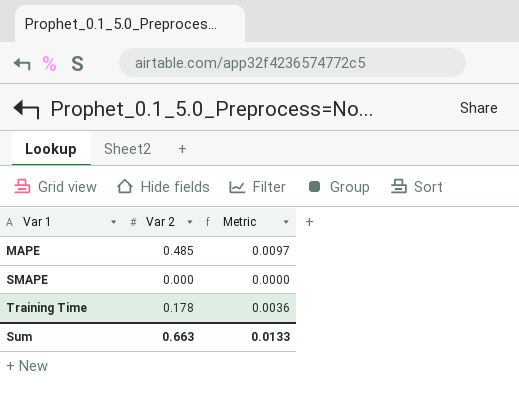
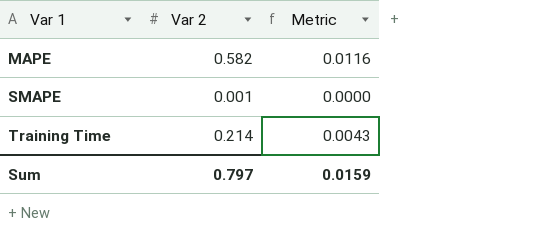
MAPE | Var 2: 0.485 -> 0.582
MAPE | Metric: 0.0097 -> 0.0116
SMAPE | Var 2: 0.000 -> 0.001
Training Time | Var 2: 0.178 -> 0.214
Training Time | Metric: 0.0036 -> 0.0043
Sum | Var 2: 0.663 -> 0.797
Sum | Metric: 0.0133 -> 0.0159

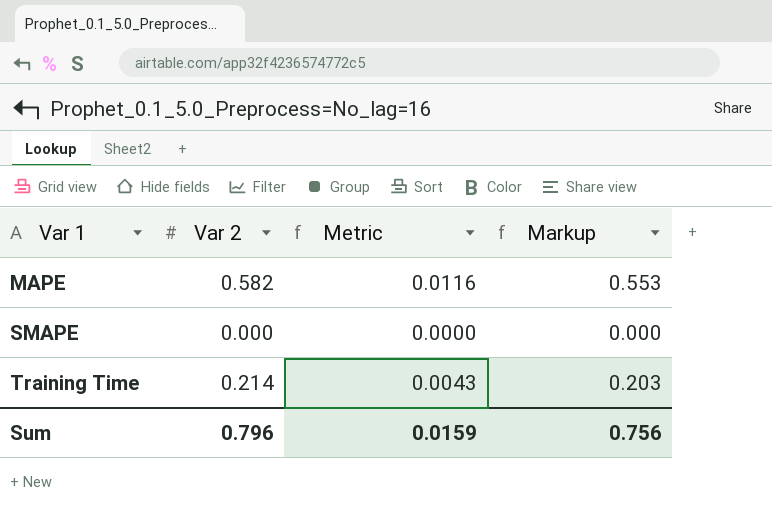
column Markup | formula: none -> [Var 2] * 0.95
SMAPE | Var 2: 0.001 -> 0.000
Sum | Var 2: 0.797 -> 0.796

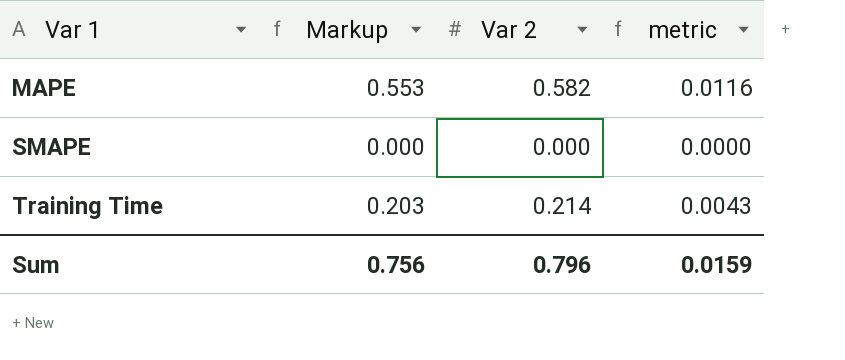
column Markup | position: 4 -> 2
column name: Metric -> metric

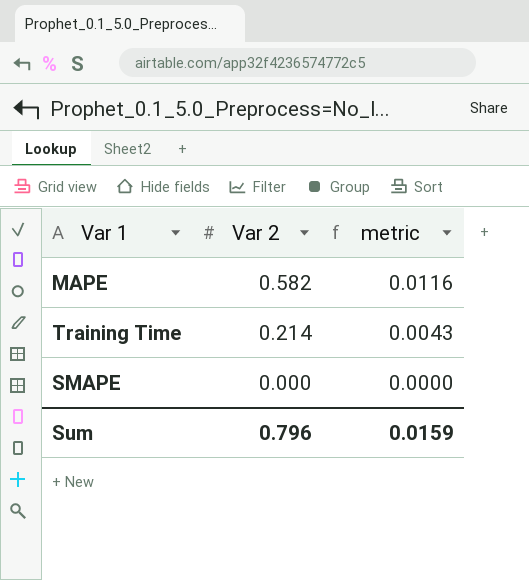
row order: Var 1 ascending -> Var 2 descending
column Markup | formula: [Var 2] * 0.95 -> none

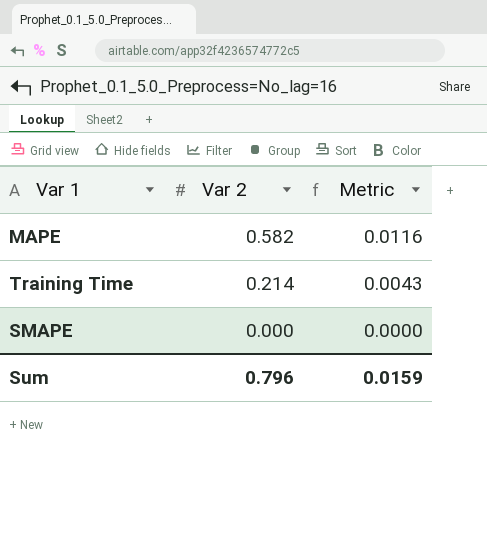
column name: metric -> Metric

